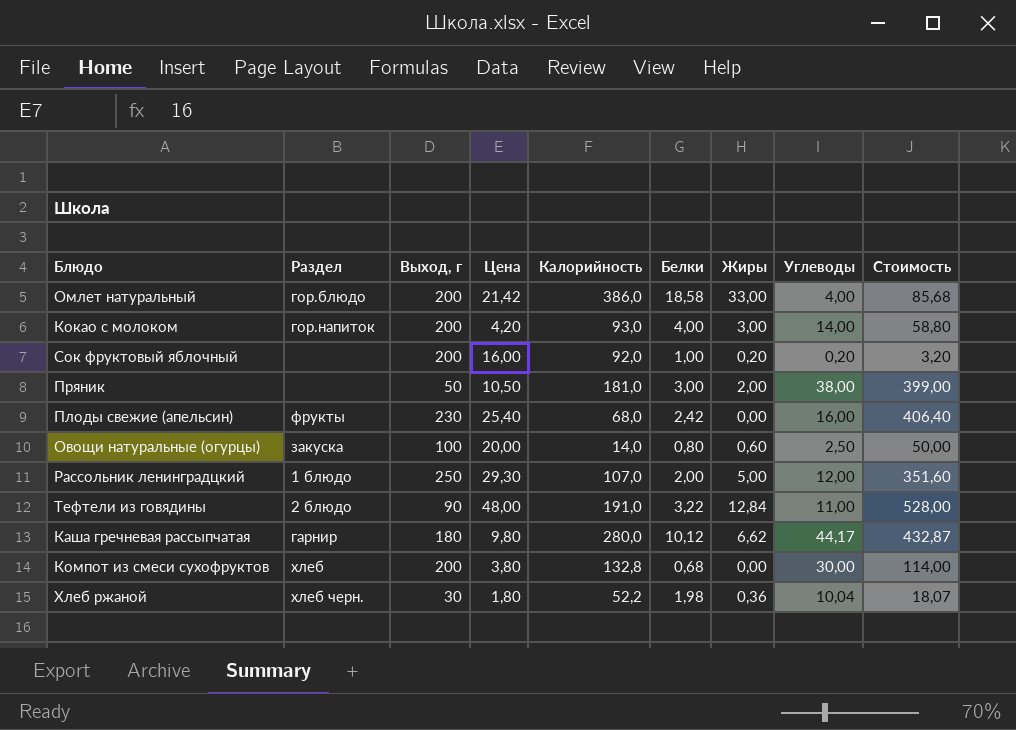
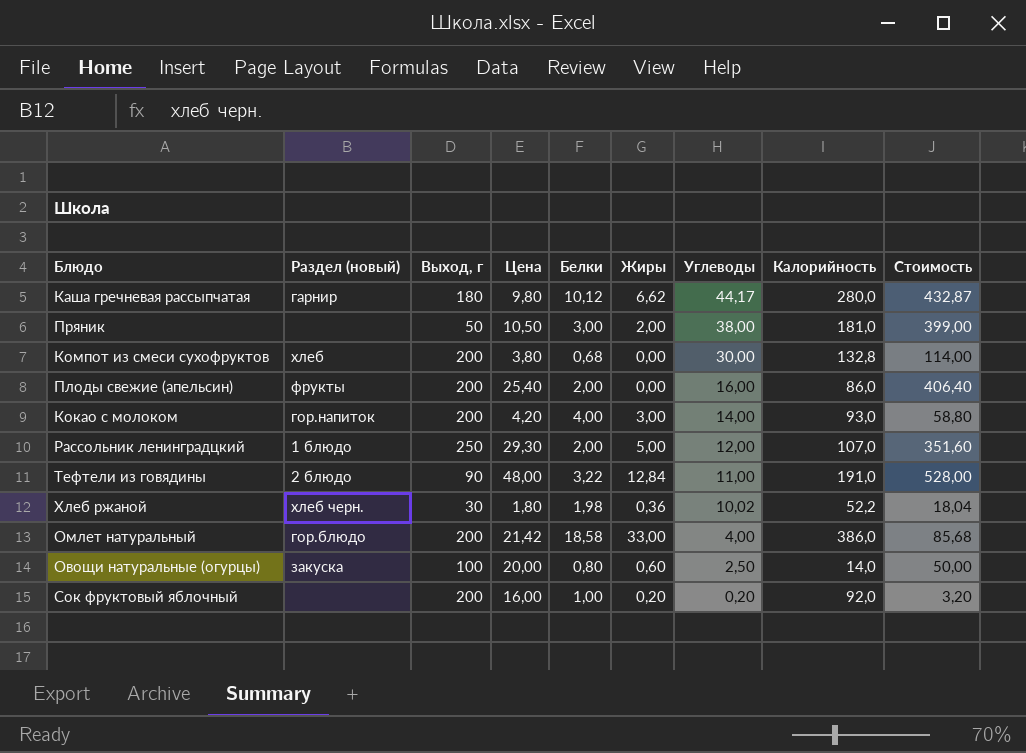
row order: none -> Углеводы descending
column name: Раздел -> Раздел (новый)
column Калорийность | position: 5 -> 8
Плоды свежие (апельсин) | Выход, г: 230 -> 200
Плоды свежие (апельсин) | Белки: 2,42 -> 2,00
Плоды свежие (апельсин) | Калорийность: 68,0 -> 86,0
Хлеб ржаной | Углеводы: 10,04 -> 10,02
Хлеб ржаной | Стоимость: 18,07 -> 18,04

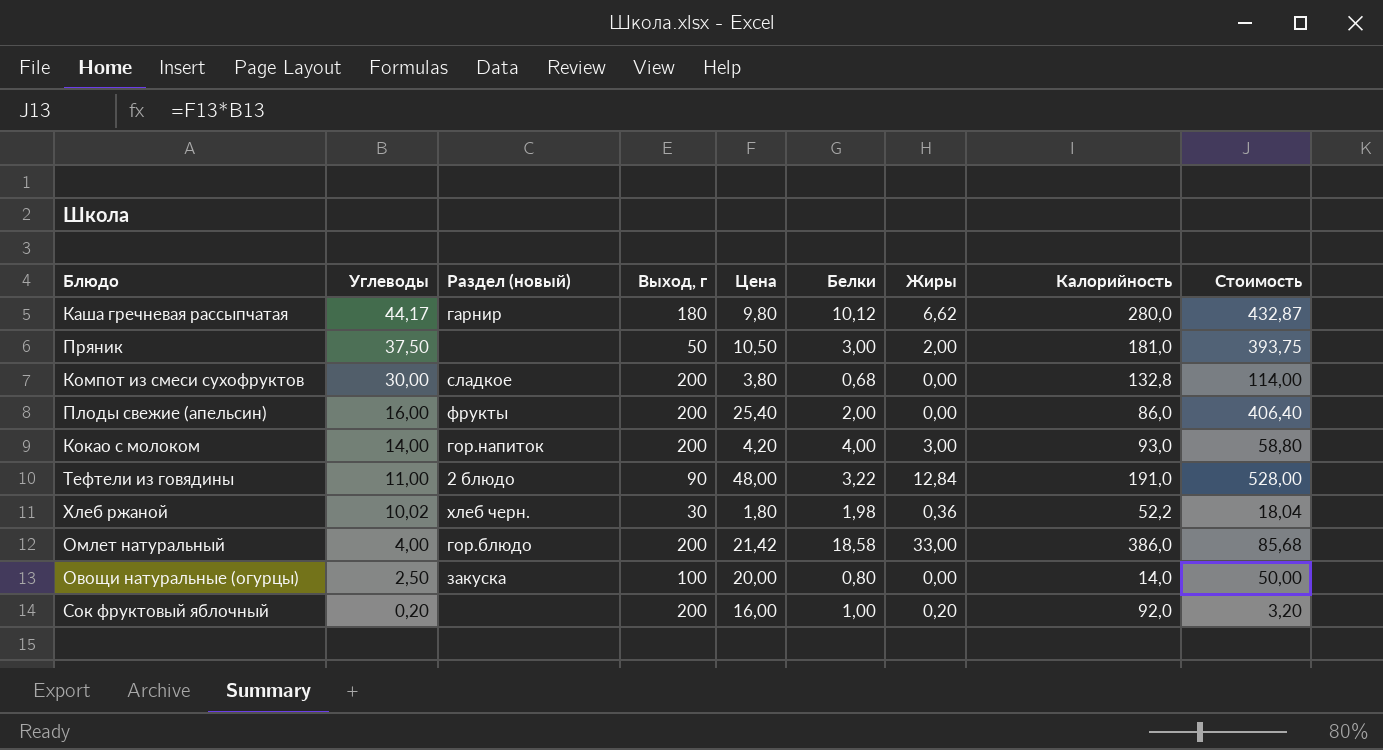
column Углеводы | position: 7 -> 2
row Рассольник ленинградцкий: 1 блюдо | 250 | 29,30 | 2,00 | 5,00 | 12,00 | 107,0 | 351,60 -> none
Пряник | Углеводы: 38,00 -> 37,50
Пряник | Стоимость: 399,00 -> 393,75
Компот из смеси сухофруктов | Раздел (новый): хлеб -> сладкое
Овощи натуральные (огурцы) | Жиры: 0,60 -> 0,00

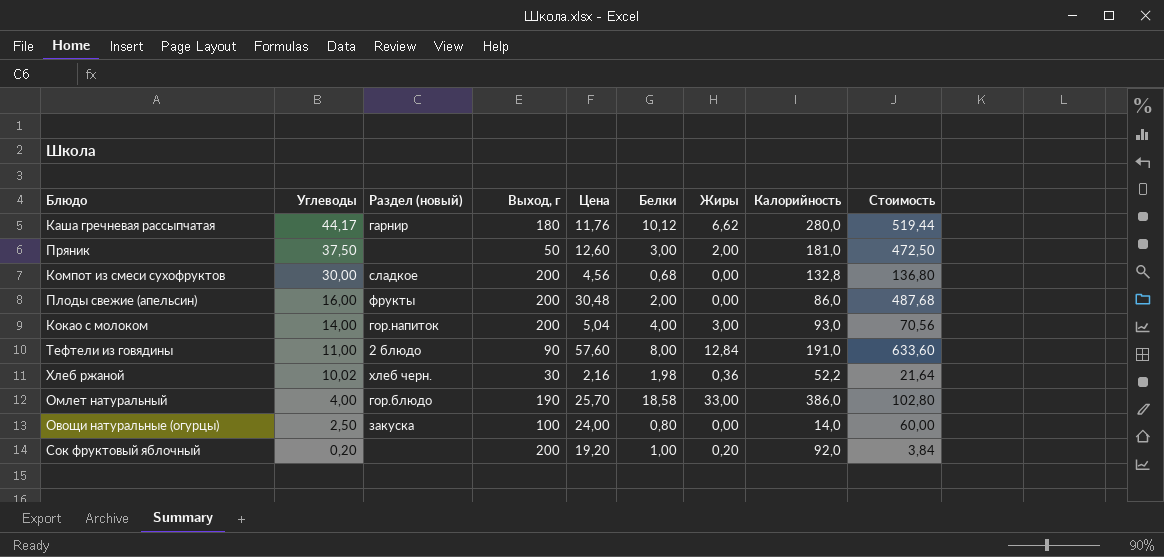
Каша гречневая рассыпчатая | Цена: 9,80 -> 11,76
Каша гречневая рассыпчатая | Стоимость: 432,87 -> 519,44
Пряник | Цена: 10,50 -> 12,60
Пряник | Стоимость: 393,75 -> 472,50
Компот из смеси сухофруктов | Цена: 3,80 -> 4,56
Компот из смеси сухофруктов | Стоимость: 114,00 -> 136,80
Плоды свежие (апельсин) | Цена: 25,40 -> 30,48
Плоды свежие (апельсин) | Стоимость: 406,40 -> 487,68
Кокао с молоком | Цена: 4,20 -> 5,04
Кокао с молоком | Стоимость: 58,80 -> 70,56
Тефтели из говядины | Цена: 48,00 -> 57,60
Тефтели из говядины | Белки: 3,22 -> 8,00
Тефтели из говядины | Стоимость: 528,00 -> 633,60
Хлеб ржаной | Цена: 1,80 -> 2,16
Хлеб ржаной | Стоимость: 18,04 -> 21,64
Омлет натуральный | Выход, г: 200 -> 190
Омлет натуральный | Цена: 21,42 -> 25,70
Омлет натуральный | Стоимость: 85,68 -> 102,80
Овощи натуральные (огурцы) | Цена: 20,00 -> 24,00
Овощи натуральные (огурцы) | Стоимость: 50,00 -> 60,00
Сок фруктовый яблочный | Цена: 16,00 -> 19,20
Сок фруктовый яблочный | Стоимость: 3,20 -> 3,84

